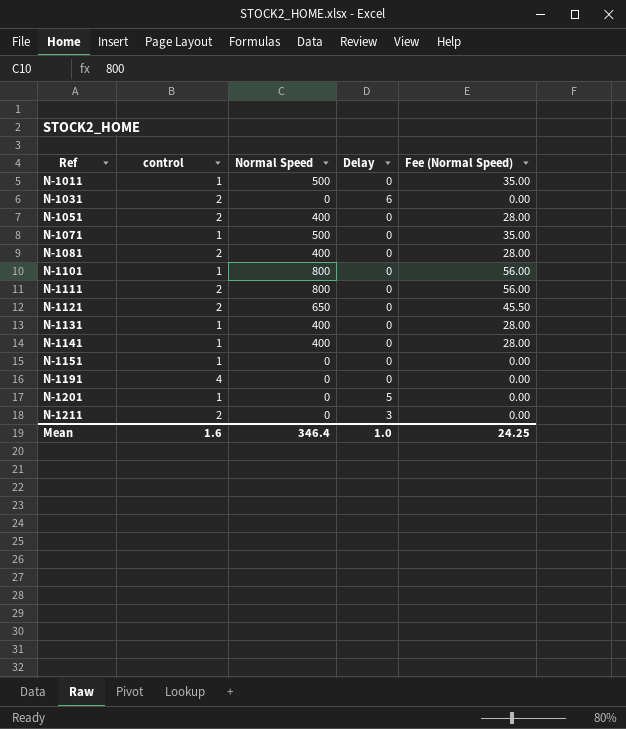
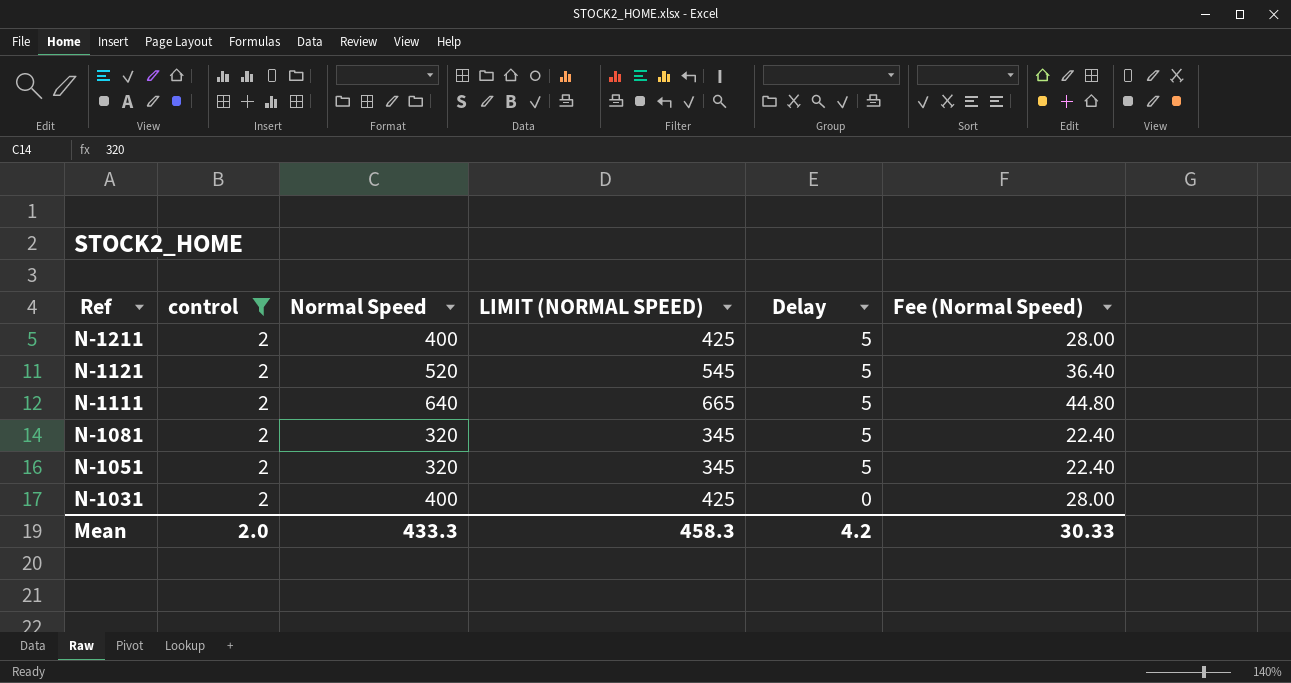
filter: none -> control = 2
row order: Ref ascending -> Ref descending
column LIMIT (NORMAL SPEED) | formula: none -> [Normal Speed] + 25
N-1211 | Normal Speed: 0 -> 400
N-1211 | Delay: 3 -> 5
N-1211 | Fee (Normal Speed): 0.00 -> 28.00
N-1121 | Normal Speed: 650 -> 520
N-1121 | Delay: 0 -> 5
N-1121 | Fee (Normal Speed): 45.50 -> 36.40
N-1111 | Normal Speed: 800 -> 640
N-1111 | Delay: 0 -> 5
N-1111 | Fee (Normal Speed): 56.00 -> 44.80
N-1081 | Normal Speed: 400 -> 320
N-1081 | Delay: 0 -> 5
N-1081 | Fee (Normal Speed): 28.00 -> 22.40
N-1051 | Normal Speed: 400 -> 320
N-1051 | Delay: 0 -> 5
N-1051 | Fee (Normal Speed): 28.00 -> 22.40
N-1031 | Normal Speed: 0 -> 400
N-1031 | Delay: 6 -> 0
N-1031 | Fee (Normal Speed): 0.00 -> 28.00
Mean | control: 1.6 -> 2.0
Mean | Normal Speed: 346.4 -> 433.3
Mean | Delay: 1.0 -> 4.2
Mean | Fee (Normal Speed): 24.25 -> 30.33

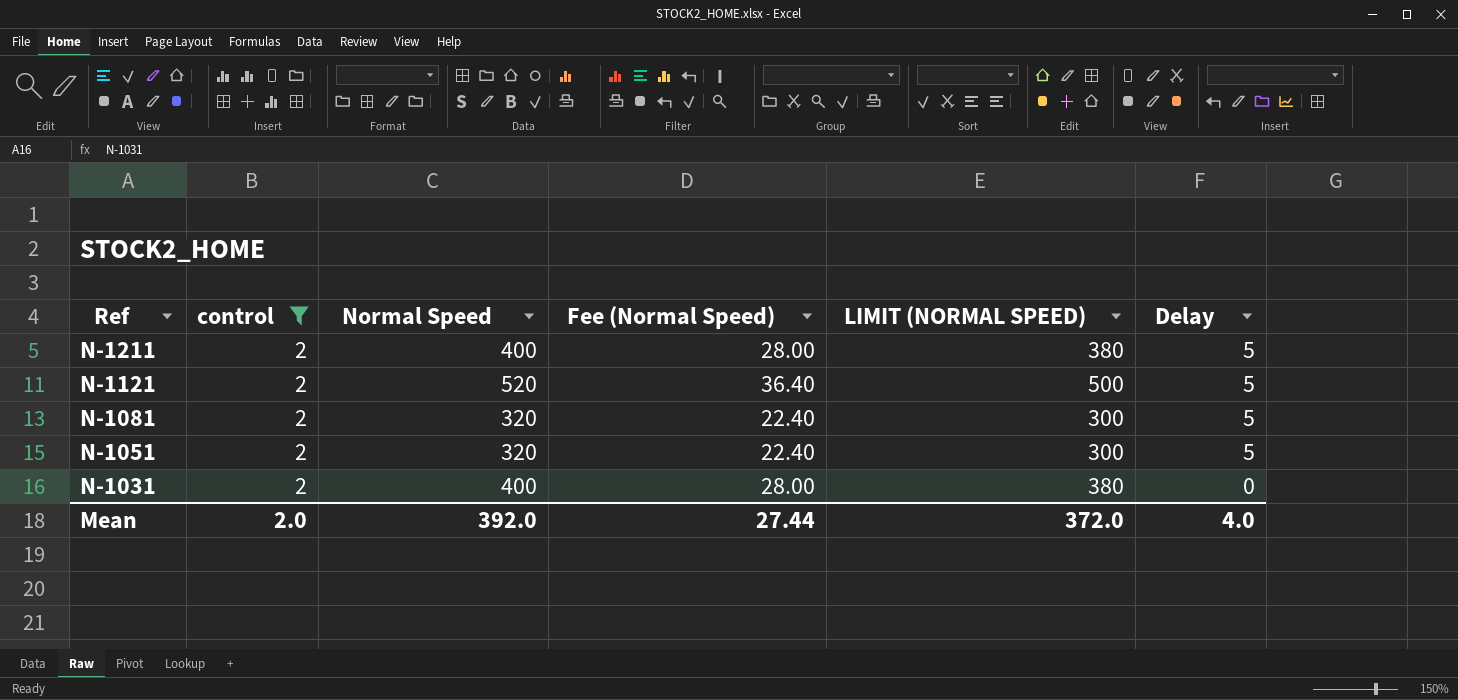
column Fee (Normal Speed) | position: 6 -> 4
column LIMIT (NORMAL SPEED) | formula: [Normal Speed] + 25 -> [Normal Speed] - 20
row N-1111: 2 | 640 | 665 | 5 | 44.80 -> none
Mean | Normal Speed: 433.3 -> 392.0
Mean | Fee (Normal Speed): 30.33 -> 27.44
Mean | LIMIT (NORMAL SPEED): 458.3 -> 372.0
Mean | Delay: 4.2 -> 4.0

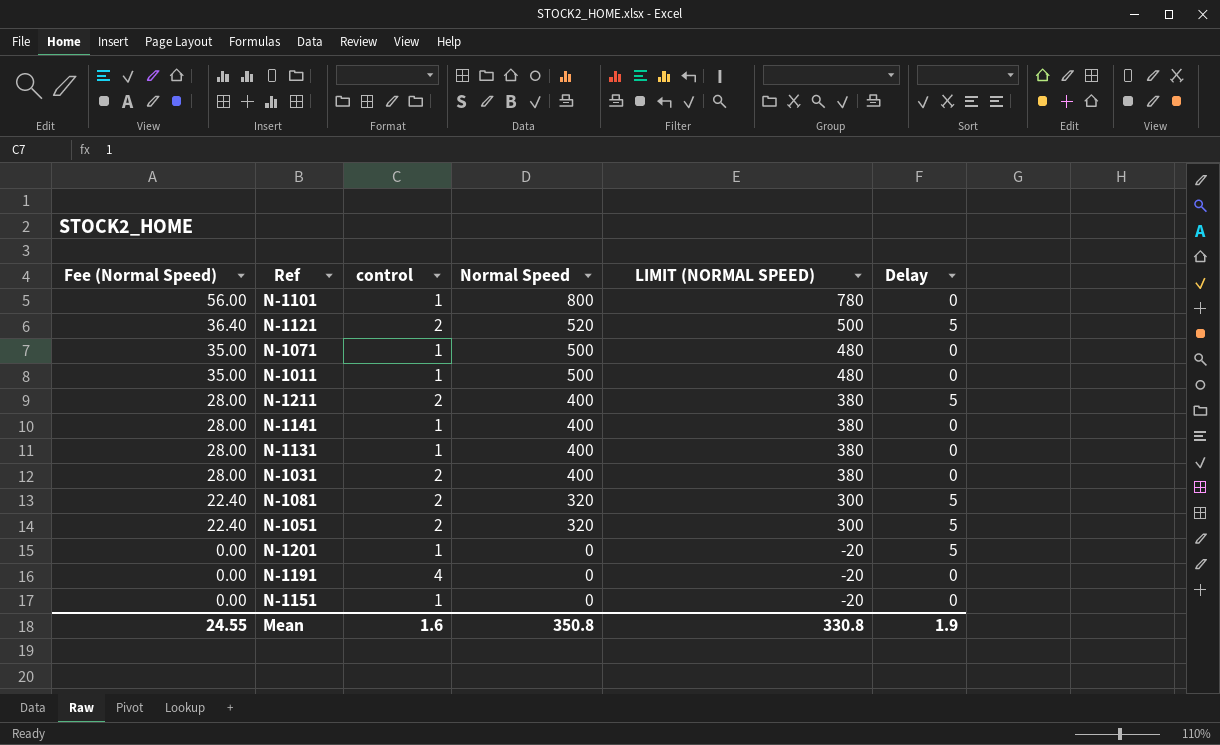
filter: control = 2 -> none
row order: Ref descending -> Fee (Normal Speed) descending
column Fee (Normal Speed) | position: 4 -> 1
Mean | Fee (Normal Speed): 27.44 -> 24.55
Mean | control: 2.0 -> 1.6
Mean | Normal Speed: 392.0 -> 350.8
Mean | LIMIT (NORMAL SPEED): 372.0 -> 330.8
Mean | Delay: 4.0 -> 1.9

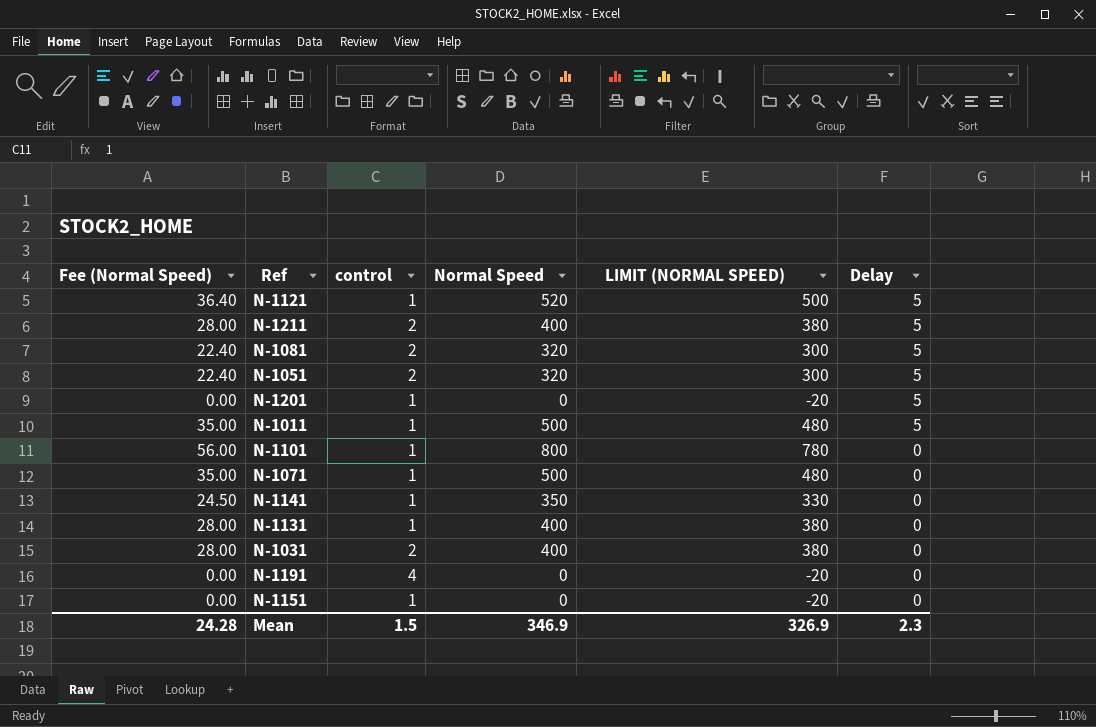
row order: Fee (Normal Speed) descending -> Delay descending
N-1121 | control: 2 -> 1
N-1011 | Delay: 0 -> 5
N-1141 | Fee (Normal Speed): 28.00 -> 24.50
N-1141 | Normal Speed: 400 -> 350
N-1141 | LIMIT (NORMAL SPEED): 380 -> 330
Mean | Fee (Normal Speed): 24.55 -> 24.28
Mean | control: 1.6 -> 1.5
Mean | Normal Speed: 350.8 -> 346.9
Mean | LIMIT (NORMAL SPEED): 330.8 -> 326.9
Mean | Delay: 1.9 -> 2.3

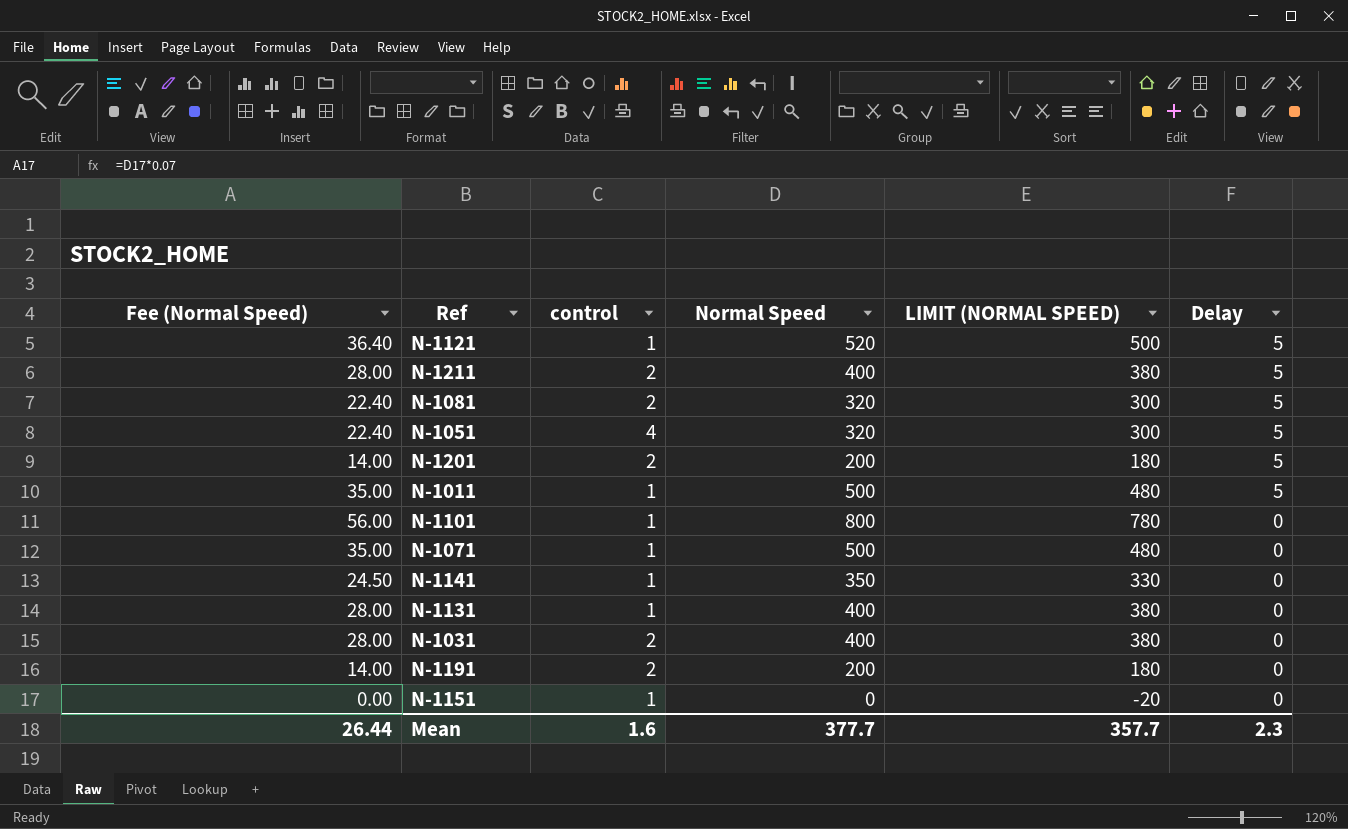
N-1051 | control: 2 -> 4
N-1201 | Fee (Normal Speed): 0.00 -> 14.00
N-1201 | control: 1 -> 2
N-1201 | Normal Speed: 0 -> 200
N-1201 | LIMIT (NORMAL SPEED): -20 -> 180
N-1191 | Fee (Normal Speed): 0.00 -> 14.00
N-1191 | control: 4 -> 2
N-1191 | Normal Speed: 0 -> 200
N-1191 | LIMIT (NORMAL SPEED): -20 -> 180
Mean | Fee (Normal Speed): 24.28 -> 26.44
Mean | control: 1.5 -> 1.6
Mean | Normal Speed: 346.9 -> 377.7
Mean | LIMIT (NORMAL SPEED): 326.9 -> 357.7

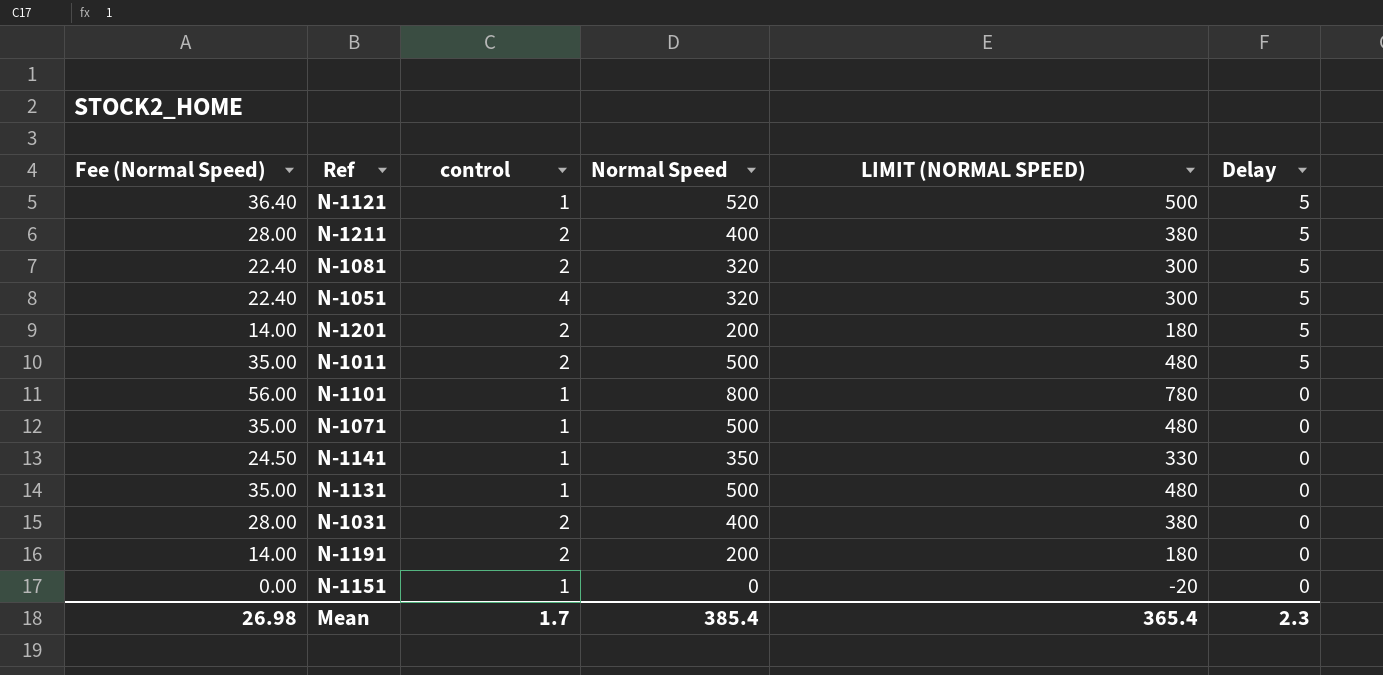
N-1011 | control: 1 -> 2
N-1131 | Fee (Normal Speed): 28.00 -> 35.00
N-1131 | Normal Speed: 400 -> 500
N-1131 | LIMIT (NORMAL SPEED): 380 -> 480
Mean | Fee (Normal Speed): 26.44 -> 26.98
Mean | control: 1.6 -> 1.7
Mean | Normal Speed: 377.7 -> 385.4
Mean | LIMIT (NORMAL SPEED): 357.7 -> 365.4

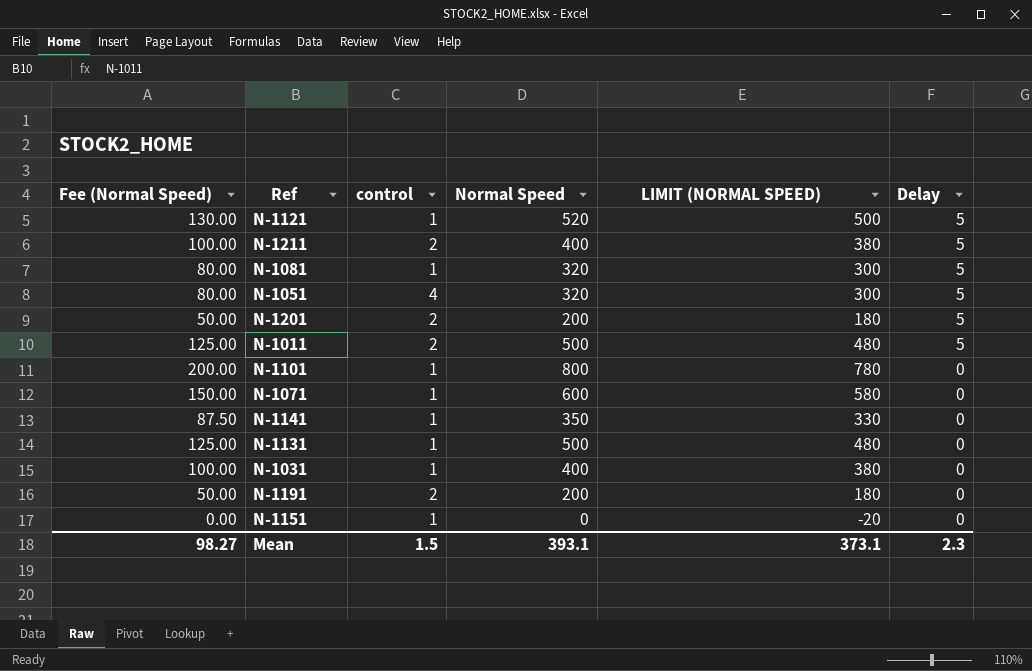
column Fee (Normal Speed) | formula: [Normal Speed] * 0.07 -> [Normal Speed] * 0.25
N-1081 | control: 2 -> 1
N-1071 | Normal Speed: 500 -> 600
N-1071 | LIMIT (NORMAL SPEED): 480 -> 580
N-1031 | control: 2 -> 1
Mean | Fee (Normal Speed): 26.98 -> 98.27
Mean | control: 1.7 -> 1.5
Mean | Normal Speed: 385.4 -> 393.1
Mean | LIMIT (NORMAL SPEED): 365.4 -> 373.1

